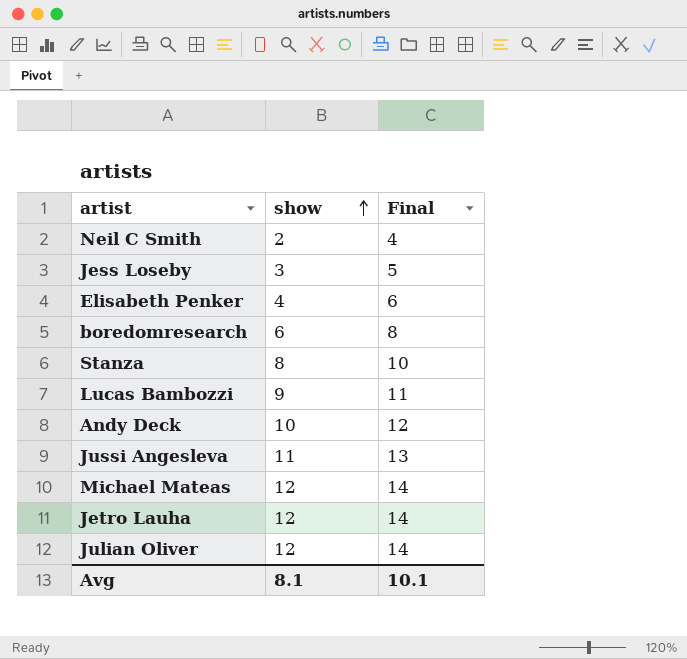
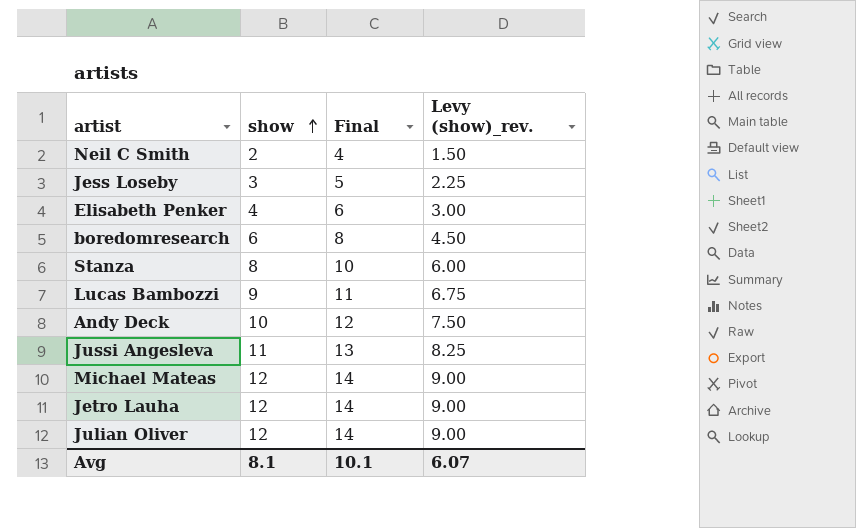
column Levy (show)_rev. | formula: none -> [show] * 0.75

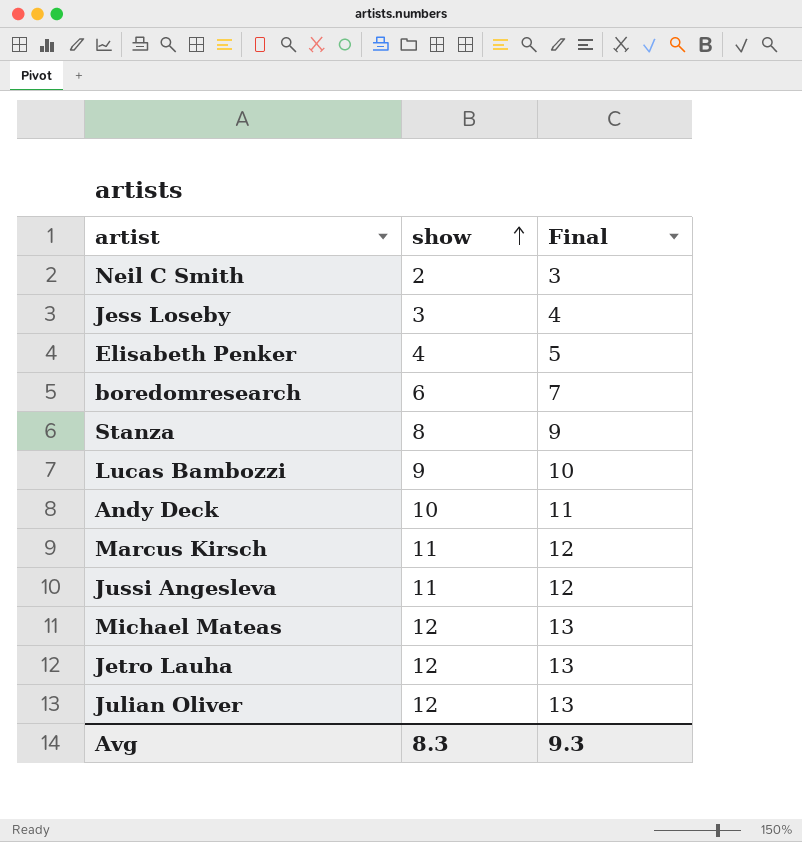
column Levy (show)_rev. | formula: [show] * 0.75 -> none
column Final | formula: [show] + 2 -> [show] + 1
row Marcus Kirsch: none -> 11 | 12
Avg | show: 8.1 -> 8.3
Avg | Final: 10.1 -> 9.3

